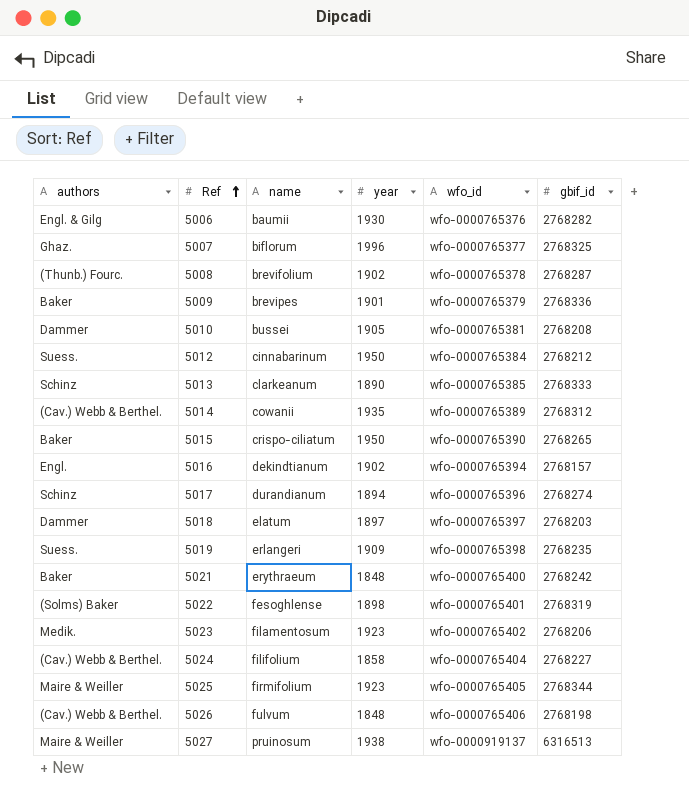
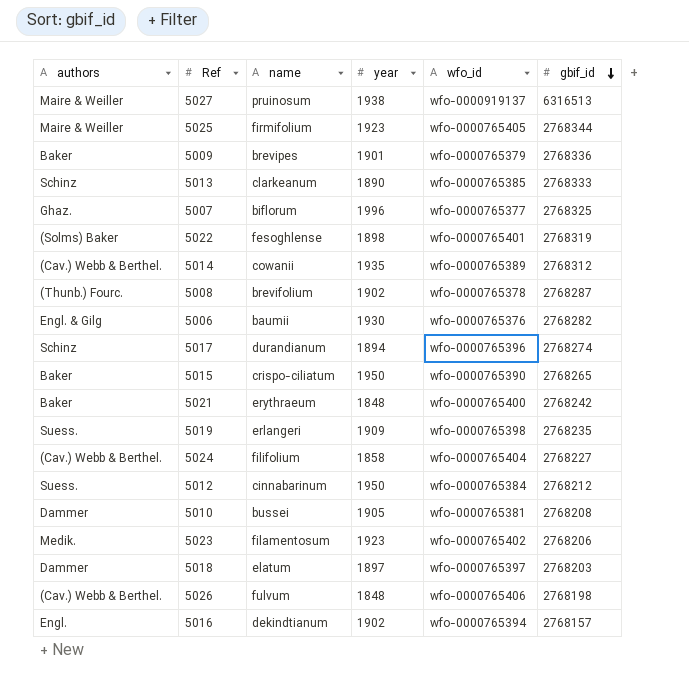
row order: Ref ascending -> gbif_id descending

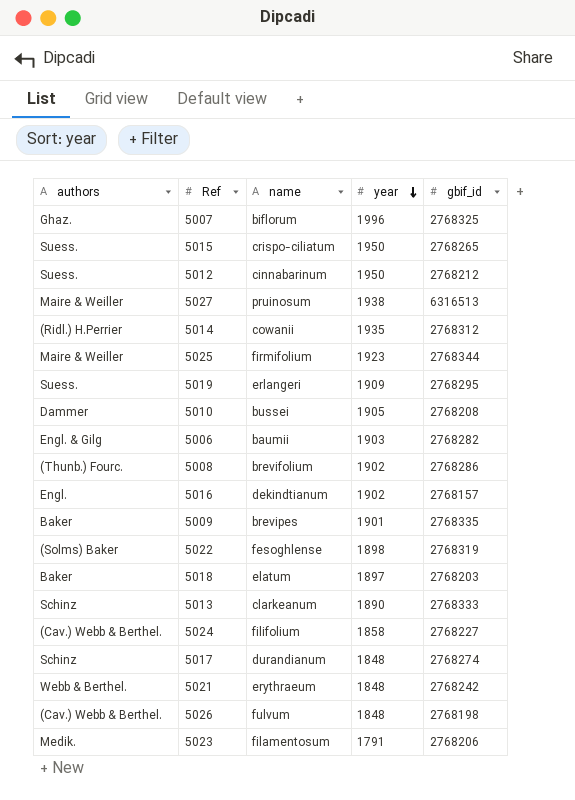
row order: gbif_id descending -> year descending
column wfo_id | position: 5 -> none
5015 | authors: Baker -> Suess.
5014 | authors: (Cav.) Webb & Berthel. -> (Ridl.) H.Perrier
5019 | gbif_id: 2768235 -> 2768295
5006 | year: 1930 -> 1903
5008 | gbif_id: 2768287 -> 2768286
5009 | gbif_id: 2768336 -> 2768335
5018 | authors: Dammer -> Baker
5017 | year: 1894 -> 1848
5021 | authors: Baker -> Webb & Berthel.
5023 | year: 1923 -> 1791

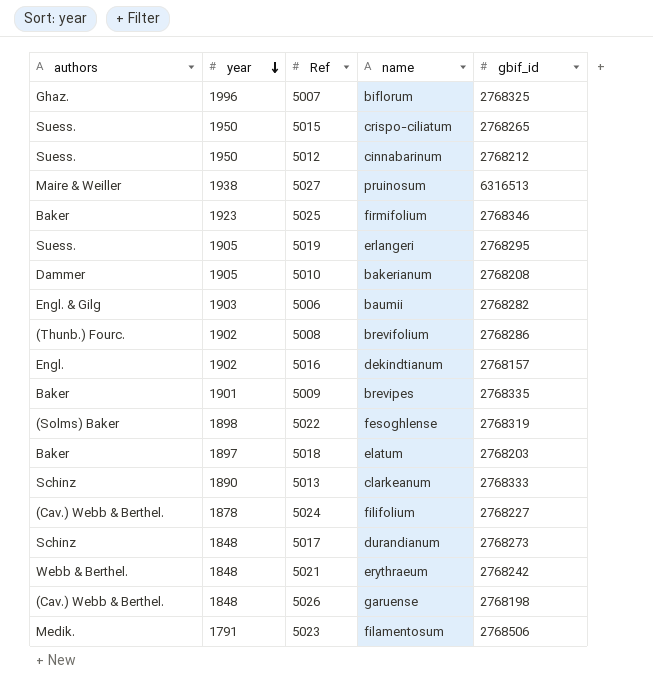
column year | position: 4 -> 2
row 5014: (Ridl.) H.Perrier | cowanii | 1935 | 2768312 -> none
5025 | authors: Maire & Weiller -> Baker
5025 | gbif_id: 2768344 -> 2768346
5019 | year: 1909 -> 1905
5010 | name: bussei -> bakerianum
5024 | year: 1858 -> 1878
5017 | gbif_id: 2768274 -> 2768273
5026 | name: fulvum -> garuense
5023 | gbif_id: 2768206 -> 2768506

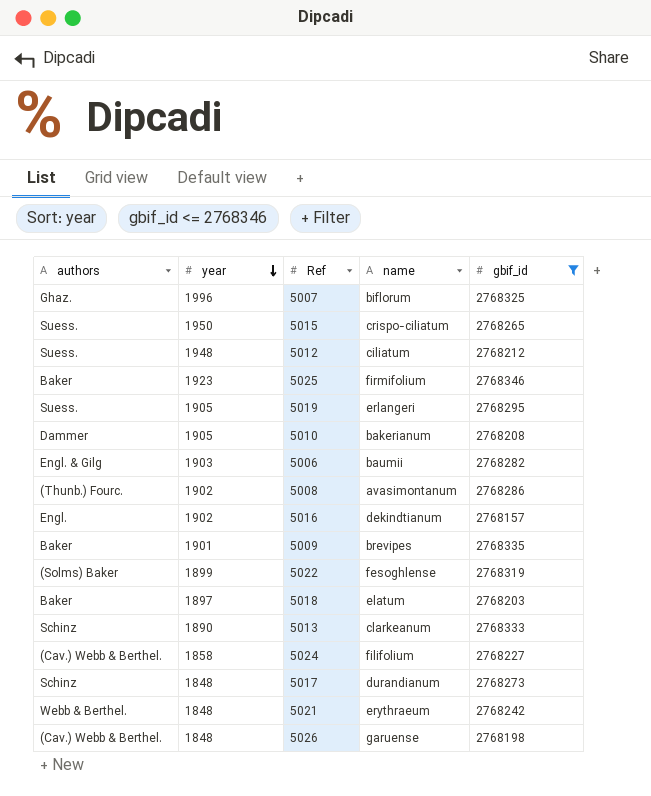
filter: none -> gbif_id <= 2768346
5012 | year: 1950 -> 1948
5012 | name: cinnabarinum -> ciliatum
5008 | name: brevifolium -> avasimontanum
5022 | year: 1898 -> 1899
5024 | year: 1878 -> 1858

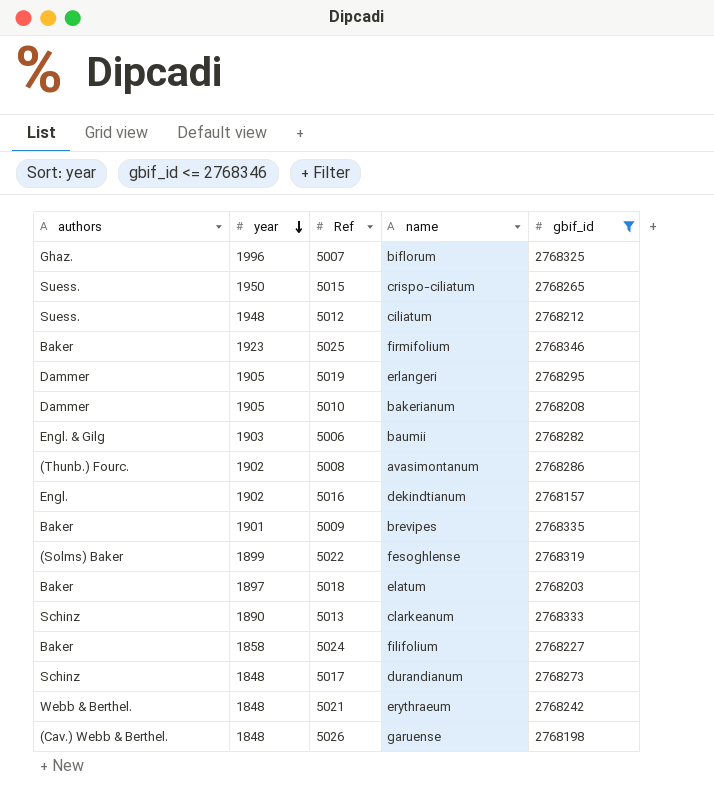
5019 | authors: Suess. -> Dammer
5024 | authors: (Cav.) Webb & Berthel. -> Baker

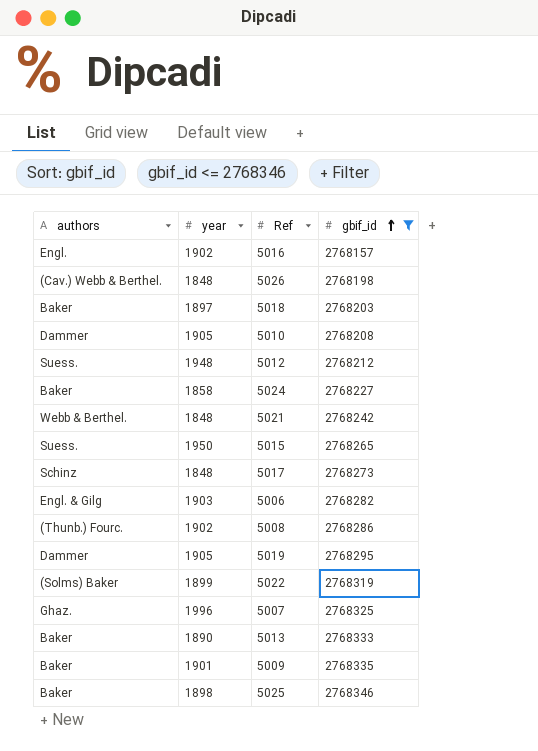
row order: year descending -> gbif_id ascending
column name | position: 4 -> none
5013 | authors: Schinz -> Baker
5025 | year: 1923 -> 1898

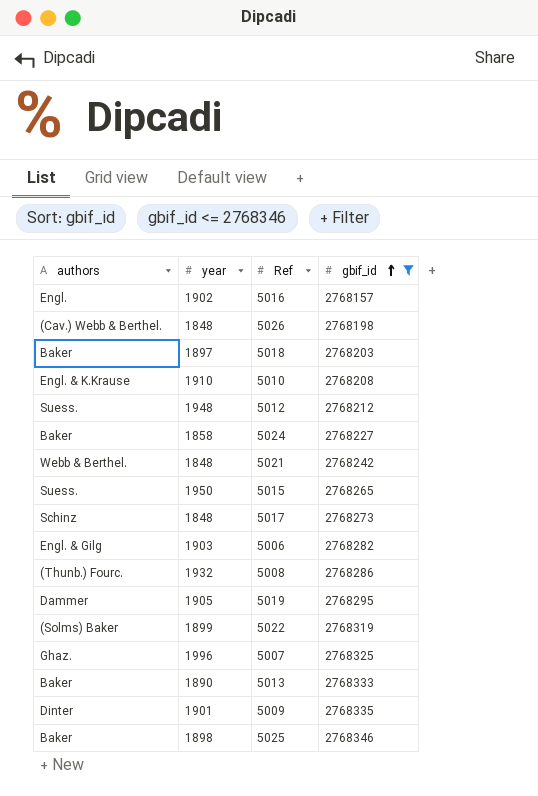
5010 | authors: Dammer -> Engl. & K.Krause
5010 | year: 1905 -> 1910
5008 | year: 1902 -> 1932
5009 | authors: Baker -> Dinter

